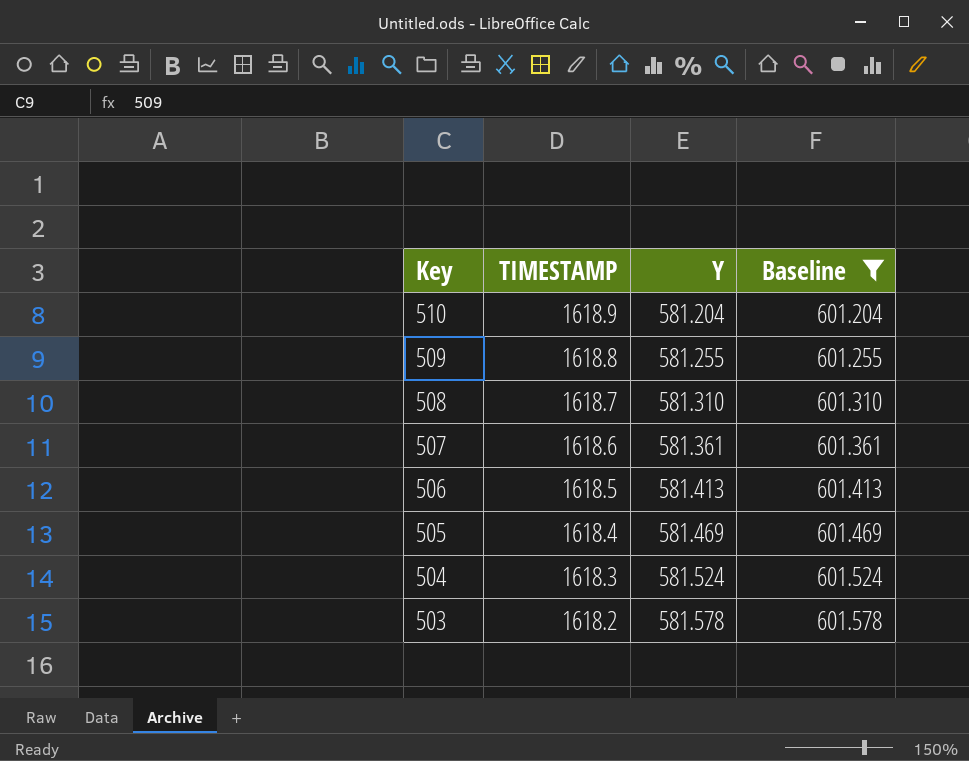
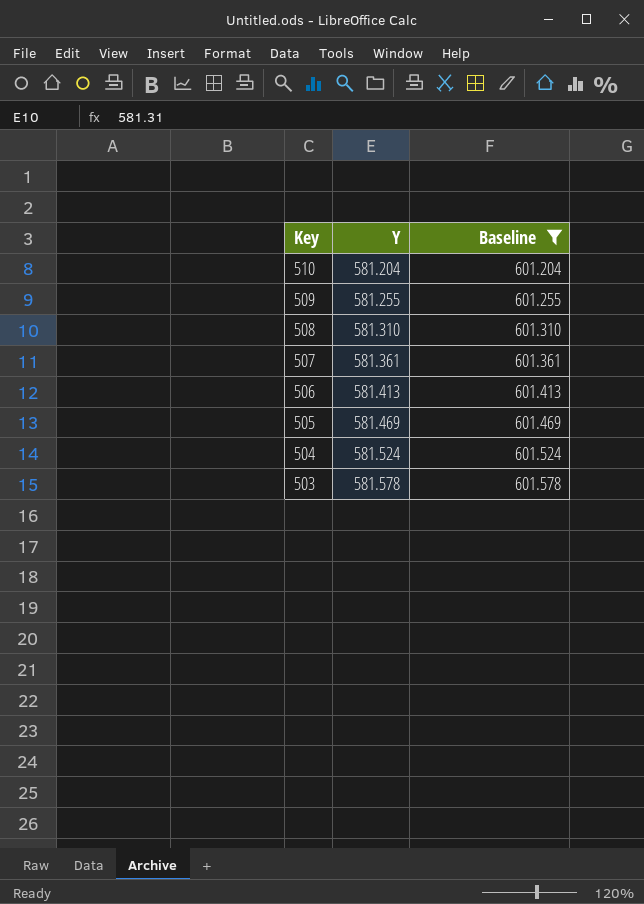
column TIMESTAMP | position: 2 -> none

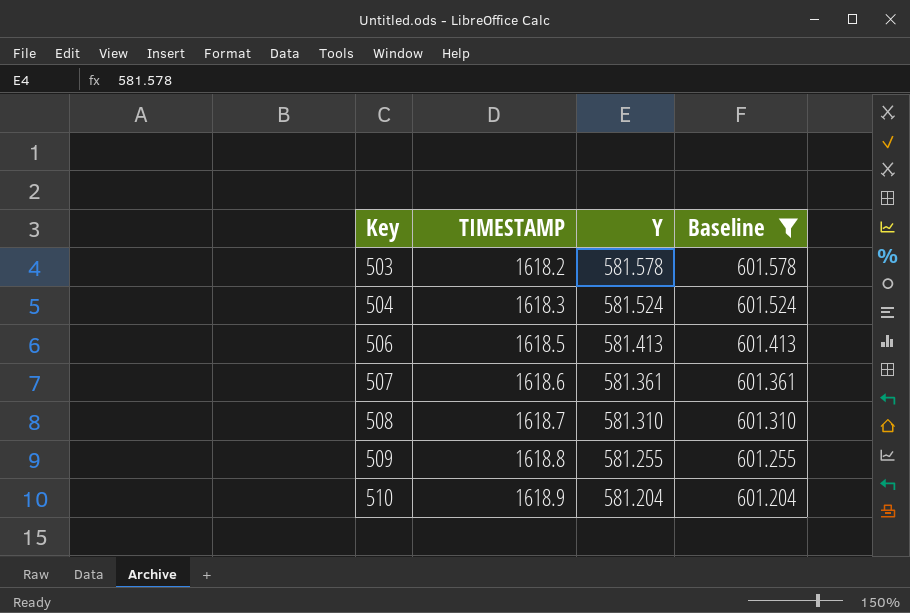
row order: Key descending -> Key ascending
column TIMESTAMP | position: none -> 2
row 505: 581.469 | 601.469 -> none

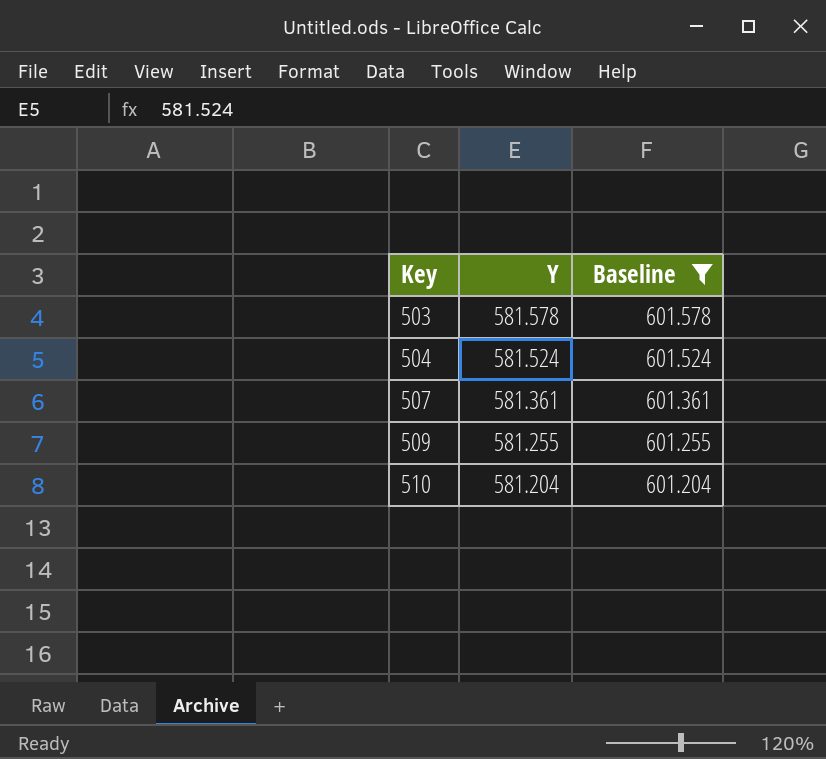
column TIMESTAMP | position: 2 -> none
row 506: 1618.5 | 581.413 | 601.413 -> none
row 508: 1618.7 | 581.310 | 601.310 -> none

